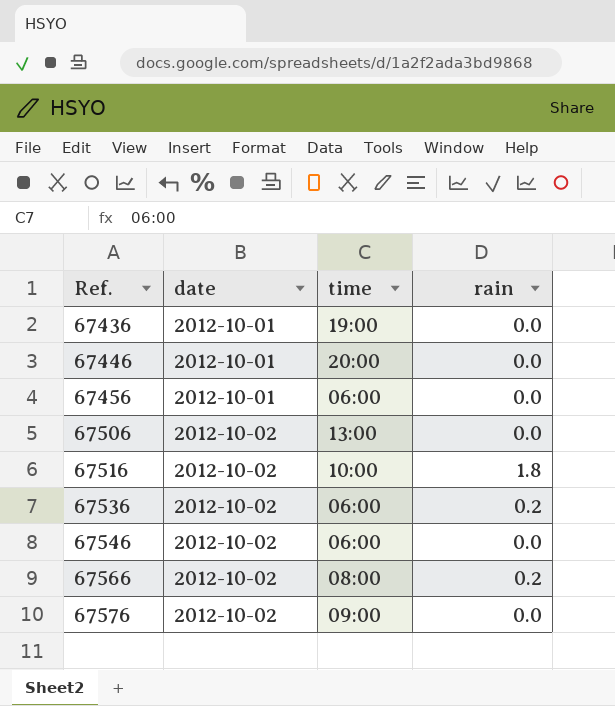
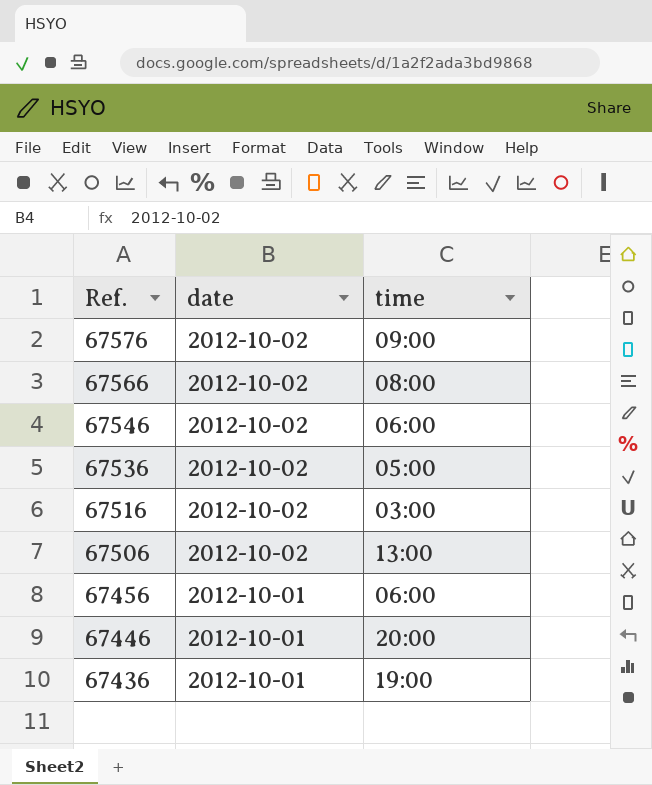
row order: Ref. ascending -> Ref. descending
column rain | position: 4 -> none
67536 | time: 06:00 -> 05:00
67516 | time: 10:00 -> 03:00

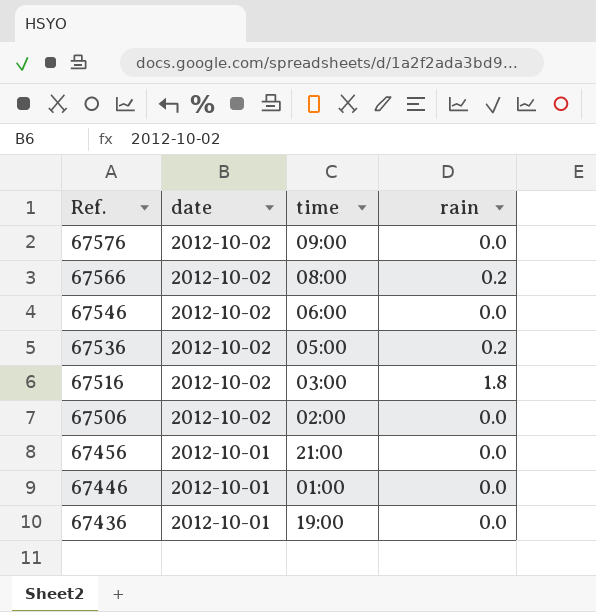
column rain | position: none -> 4
67506 | time: 13:00 -> 02:00
67456 | time: 06:00 -> 21:00
67446 | time: 20:00 -> 01:00

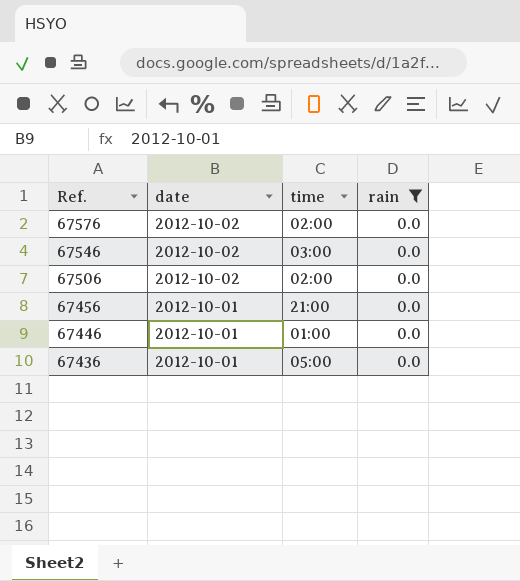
filter: none -> rain = 0.0
67576 | time: 09:00 -> 02:00
67546 | time: 06:00 -> 03:00
67436 | time: 19:00 -> 05:00

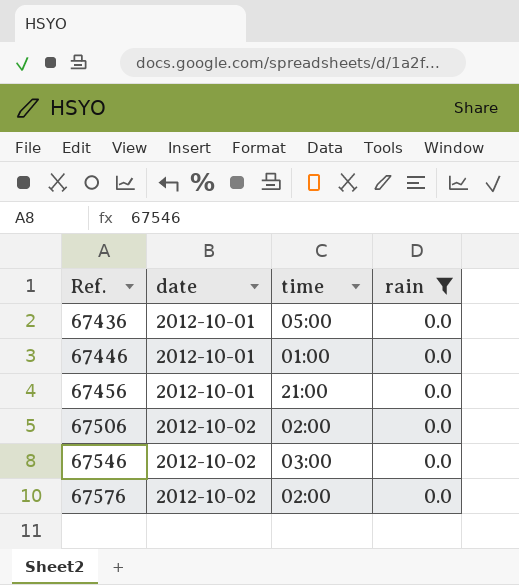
row order: Ref. descending -> Ref. ascending

